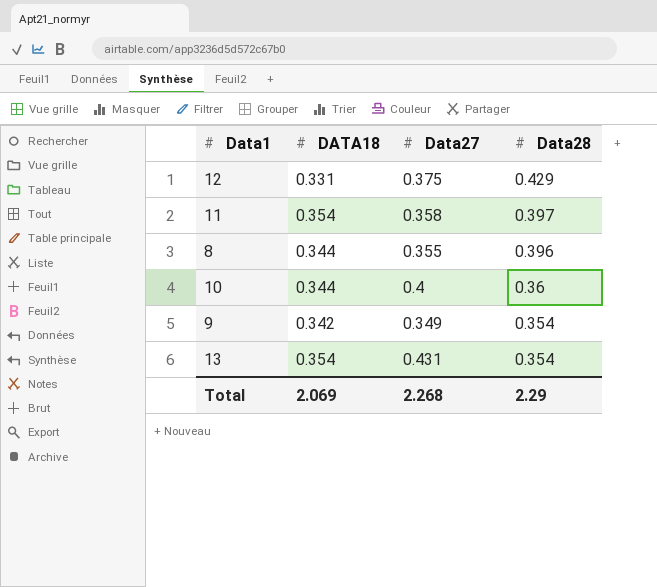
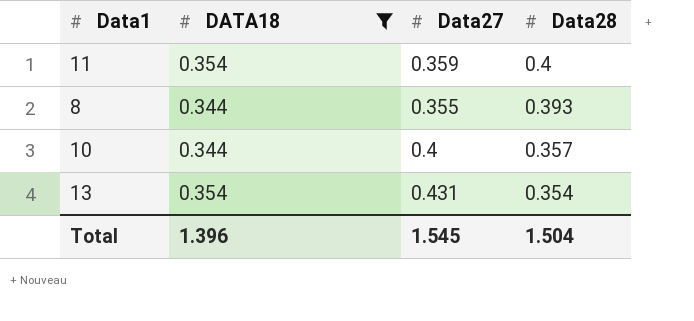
filter: none -> DATA18 >= 0.344
11 | Data27: 0.358 -> 0.359
11 | Data28: 0.397 -> 0.4
8 | Data28: 0.396 -> 0.393
10 | Data28: 0.36 -> 0.357
Total | DATA18: 2.069 -> 1.396
Total | Data27: 2.268 -> 1.545
Total | Data28: 2.29 -> 1.504

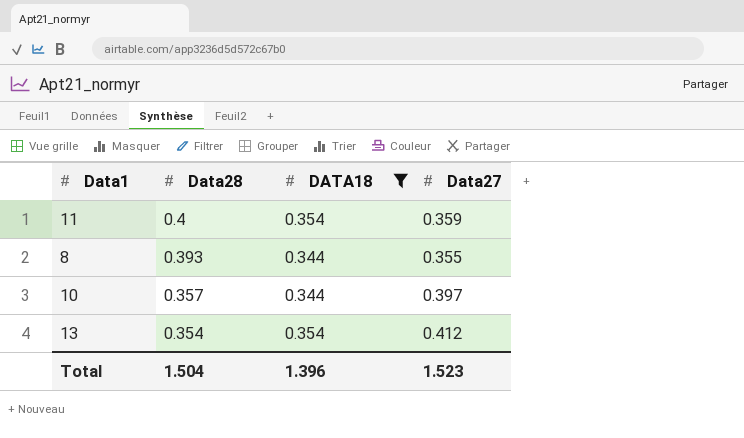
column Data28 | position: 4 -> 2
10 | Data27: 0.4 -> 0.397
13 | Data27: 0.431 -> 0.412
Total | Data27: 1.545 -> 1.523

